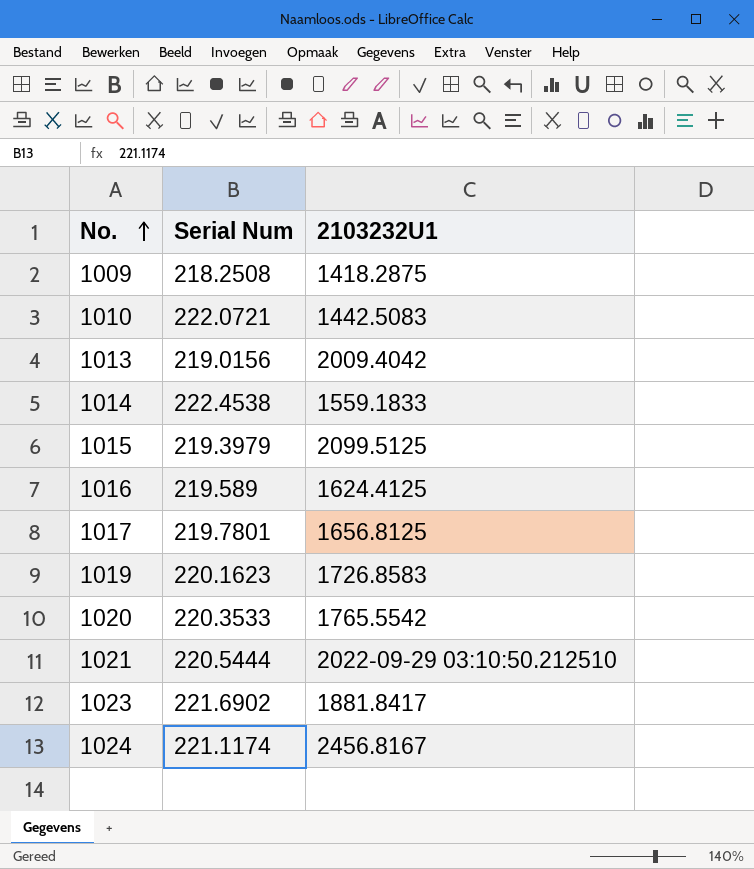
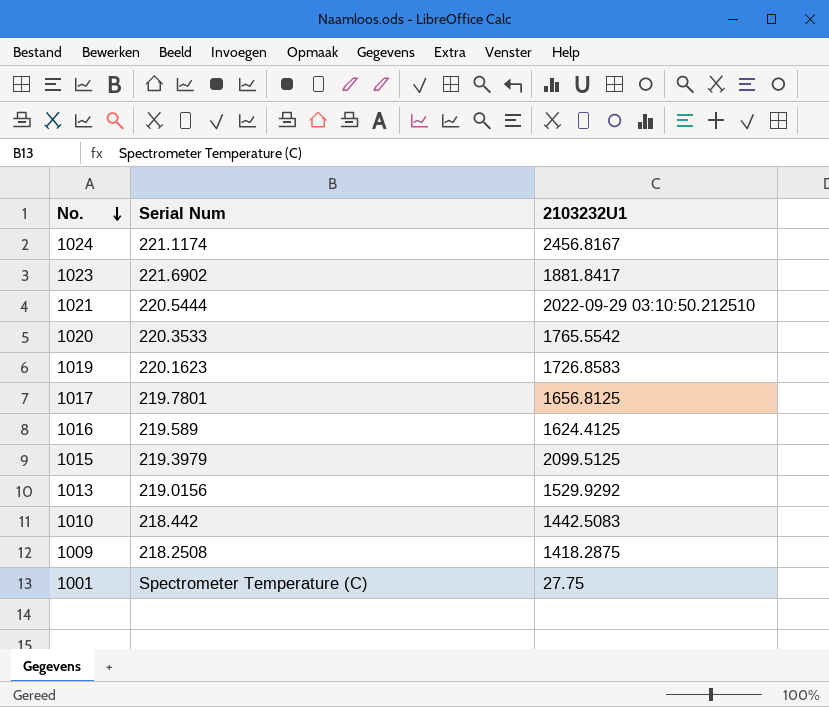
row order: No. ascending -> No. descending
row 1014: 222.4538 | 1559.1833 -> none
1013 | 2103232U1: 2009.4042 -> 1529.9292
1010 | Serial Num: 222.0721 -> 218.442
row 1001: none -> Spectrometer Temperature (C) | 27.75

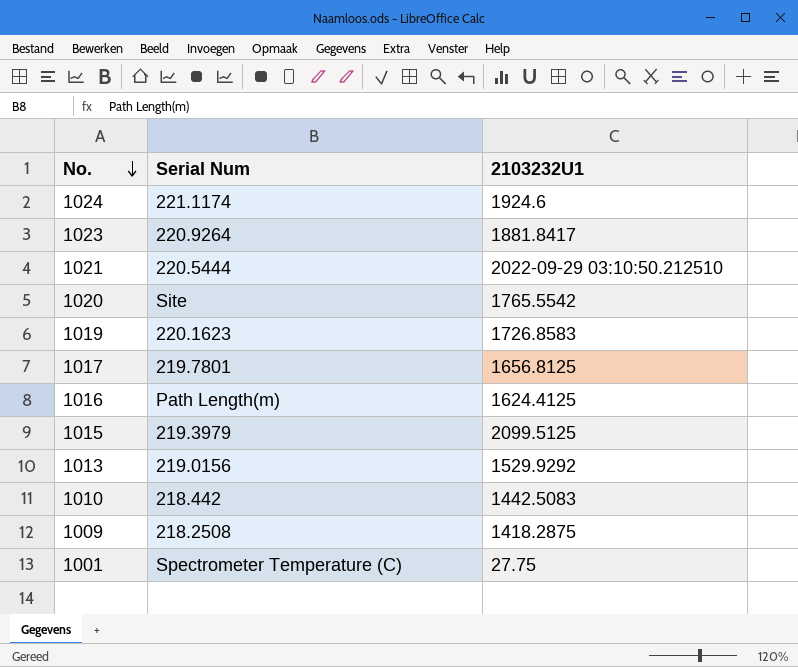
1024 | 2103232U1: 2456.8167 -> 1924.6
1023 | Serial Num: 221.6902 -> 220.9264
1020 | Serial Num: 220.3533 -> Site
1016 | Serial Num: 219.589 -> Path Length(m)

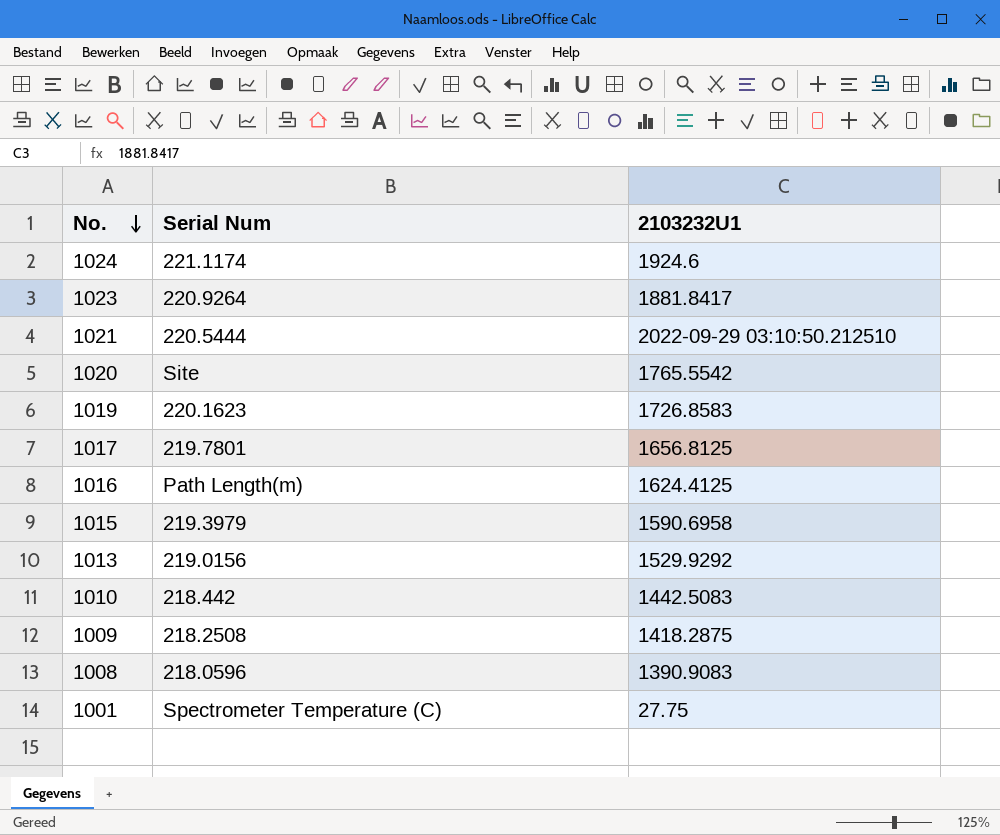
1015 | 2103232U1: 2099.5125 -> 1590.6958
row 1008: none -> 218.0596 | 1390.9083

